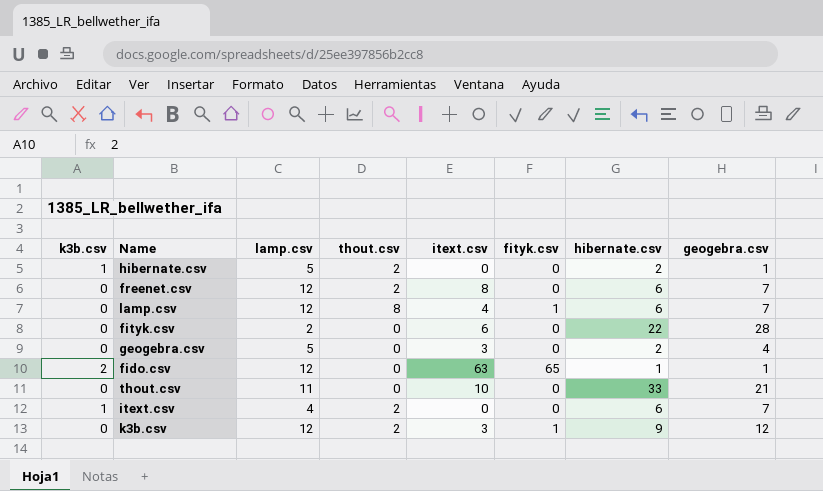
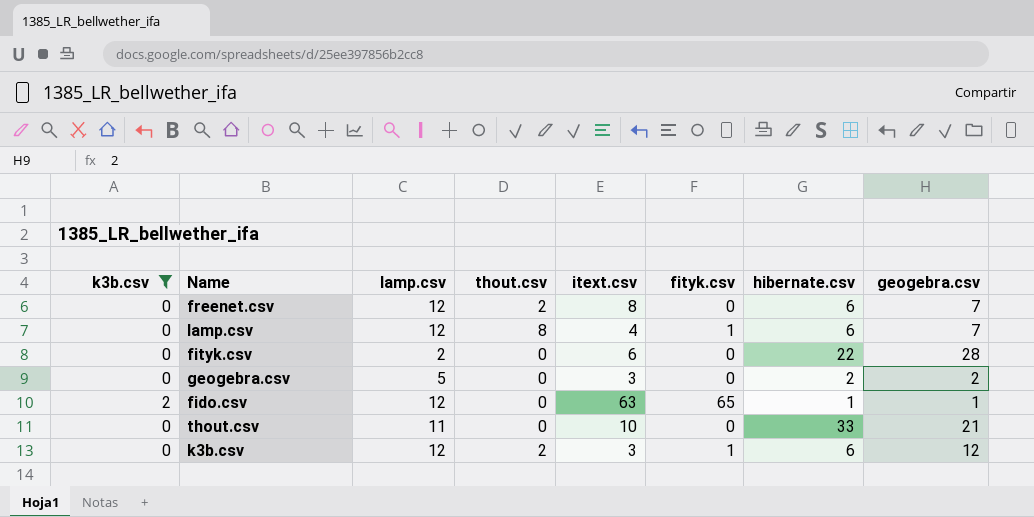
filter: none -> k3b.csv != 1
geogebra.csv | geogebra.csv: 4 -> 2
k3b.csv | hibernate.csv: 9 -> 6

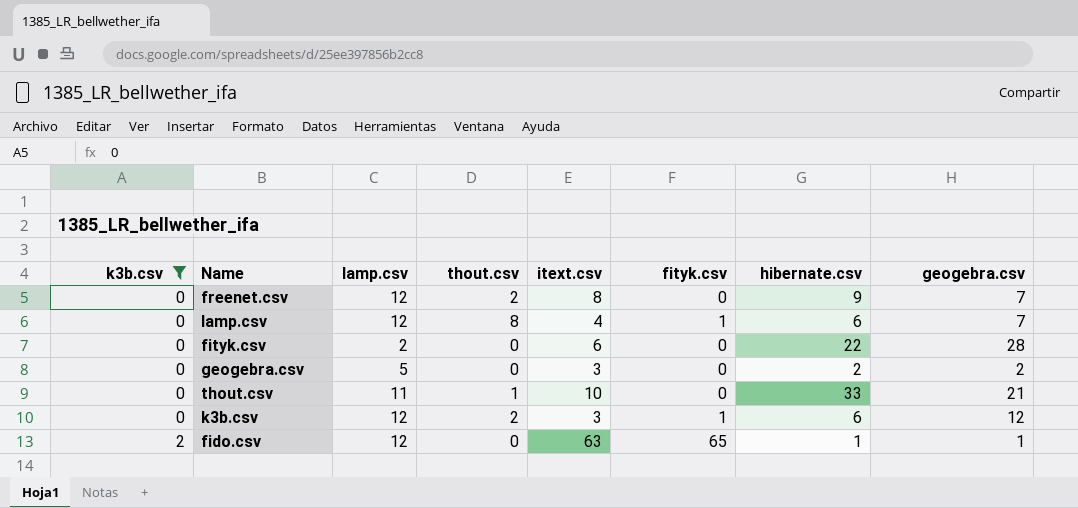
row order: none -> k3b.csv ascending
freenet.csv | hibernate.csv: 6 -> 9
thout.csv | thout.csv: 0 -> 1

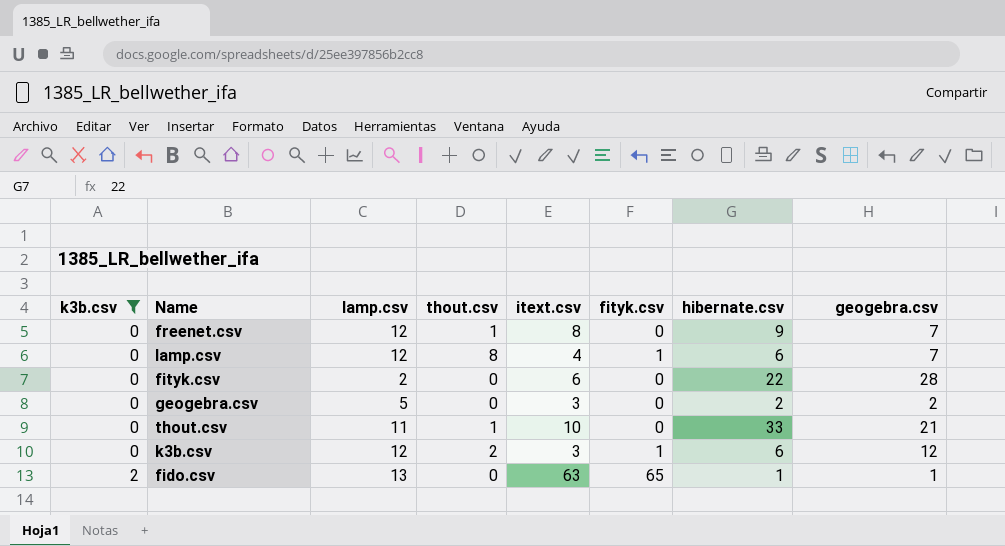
freenet.csv | thout.csv: 2 -> 1
fido.csv | lamp.csv: 12 -> 13

